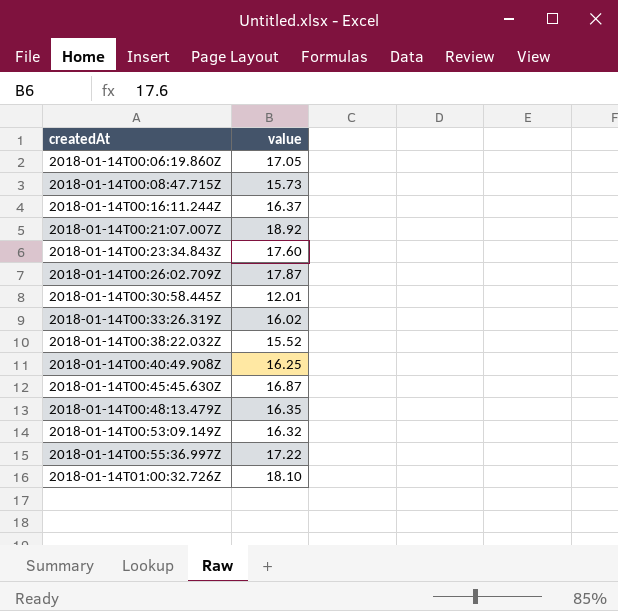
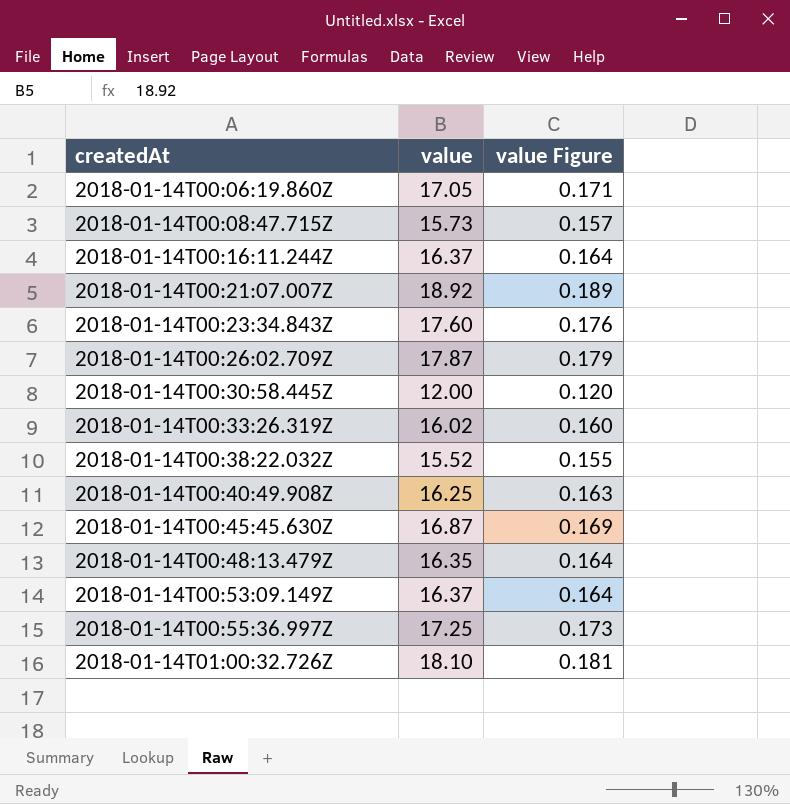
column value Figure | formula: none -> [value] * 0.01
2018-01-14T00:30:58.445Z | value: 12.01 -> 12.00
2018-01-14T00:53:09.149Z | value: 16.32 -> 16.37
2018-01-14T00:55:36.997Z | value: 17.22 -> 17.25

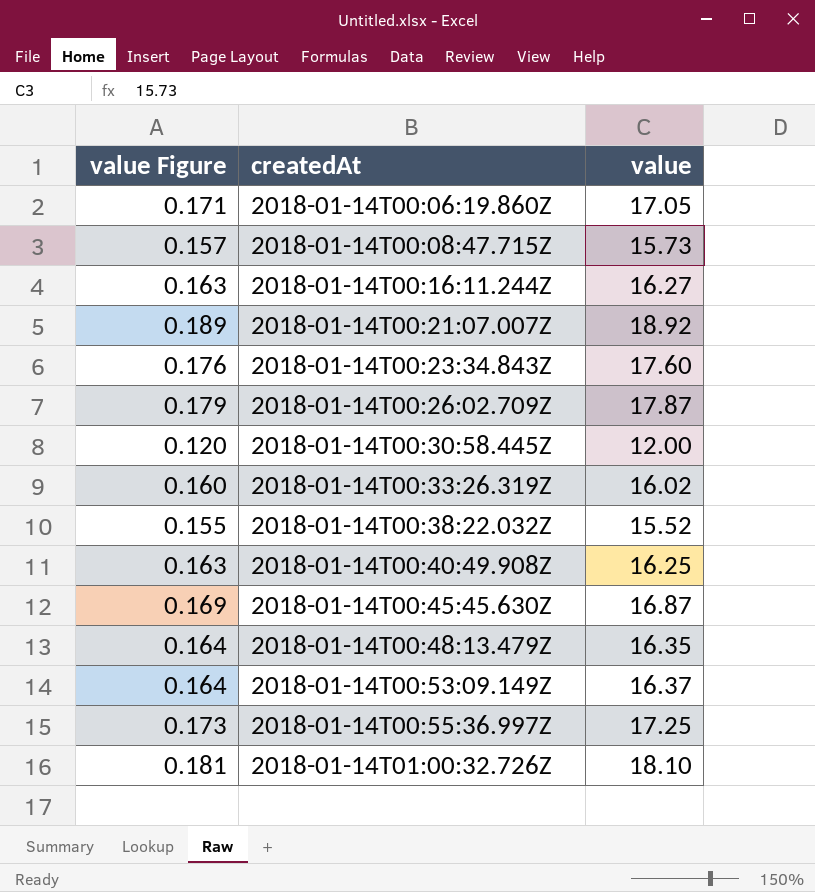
column value Figure | position: 3 -> 1
2018-01-14T00:16:11.244Z | value Figure: 0.164 -> 0.163
2018-01-14T00:16:11.244Z | value: 16.37 -> 16.27

